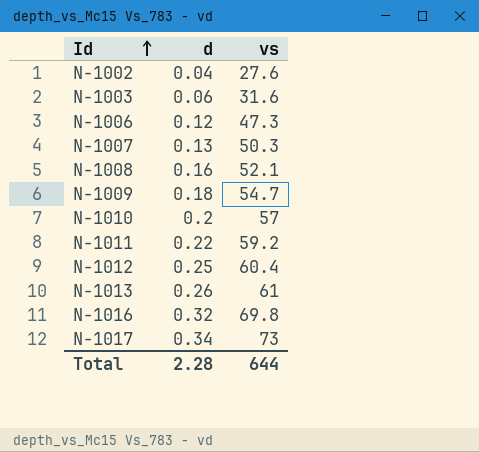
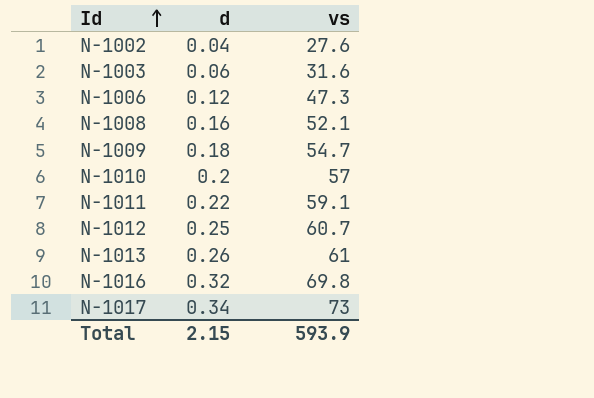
row N-1007: 0.13 | 50.3 -> none
N-1011 | vs: 59.2 -> 59.1
N-1012 | vs: 60.4 -> 60.7
Total | d: 2.28 -> 2.15
Total | vs: 644 -> 593.9

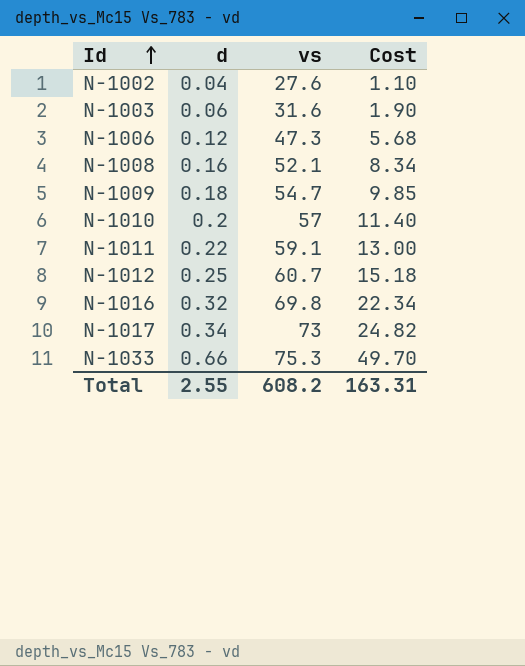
column Cost | formula: none -> [d] * [vs]
row N-1013: 0.26 | 61 -> none
row N-1033: none -> 0.66 | 75.3 | 49.70
Total | d: 2.15 -> 2.55
Total | vs: 593.9 -> 608.2

